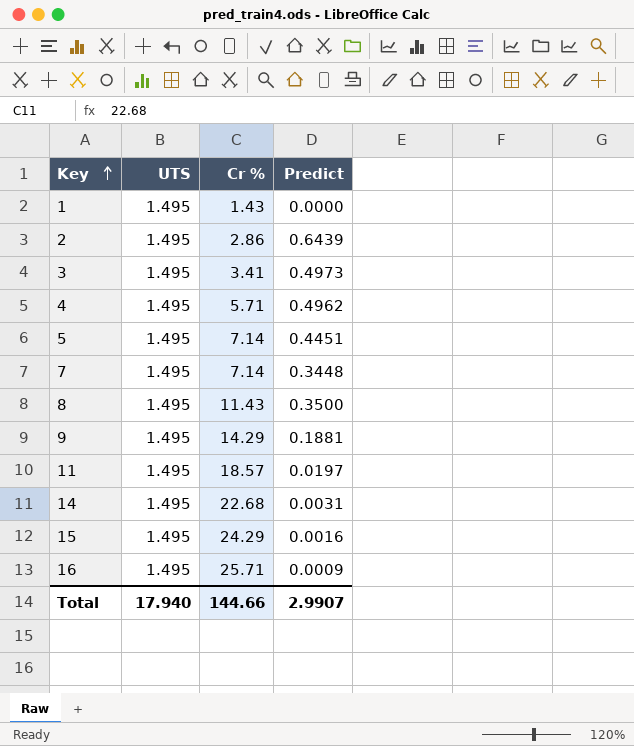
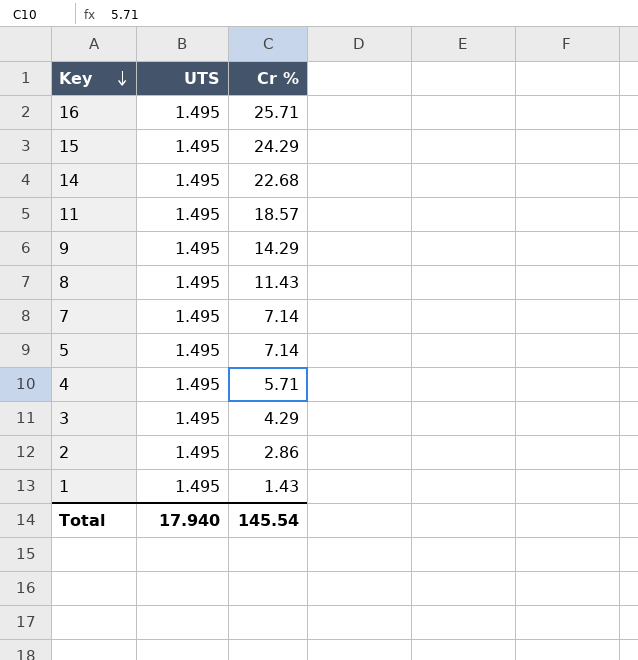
row order: Key ascending -> Key descending
column Predict | position: 4 -> none
3 | Cr %: 3.41 -> 4.29
Total | Cr %: 144.66 -> 145.54

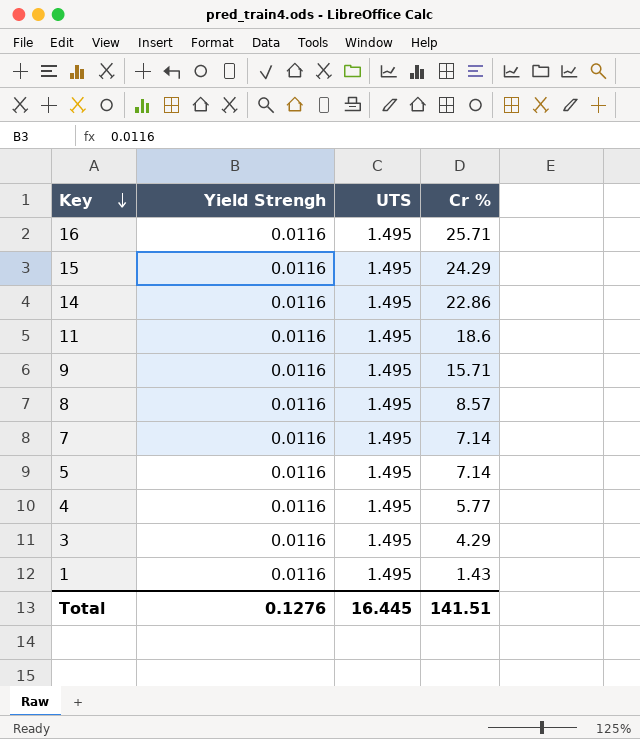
column Yield Strengh | position: none -> 2
row 2: 1.495 | 2.86 -> none
14 | Cr %: 22.68 -> 22.86
11 | Cr %: 18.57 -> 18.6
9 | Cr %: 14.29 -> 15.71
8 | Cr %: 11.43 -> 8.57
4 | Cr %: 5.71 -> 5.77
Total | UTS: 17.940 -> 16.445
Total | Cr %: 145.54 -> 141.51

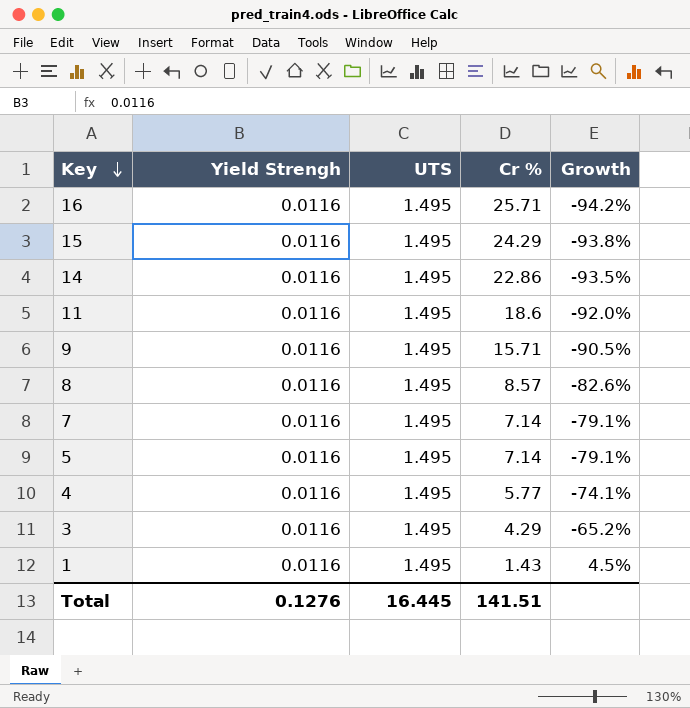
column Growth | formula: none -> ([UTS] - [Cr %]) / [Cr %]

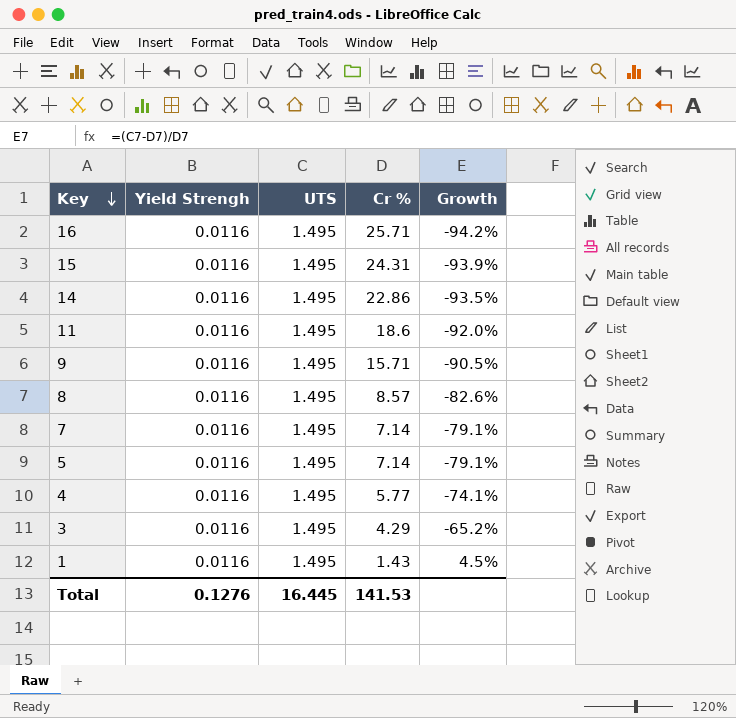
15 | Cr %: 24.29 -> 24.31
15 | Growth: -93.8% -> -93.9%
Total | Cr %: 141.51 -> 141.53

